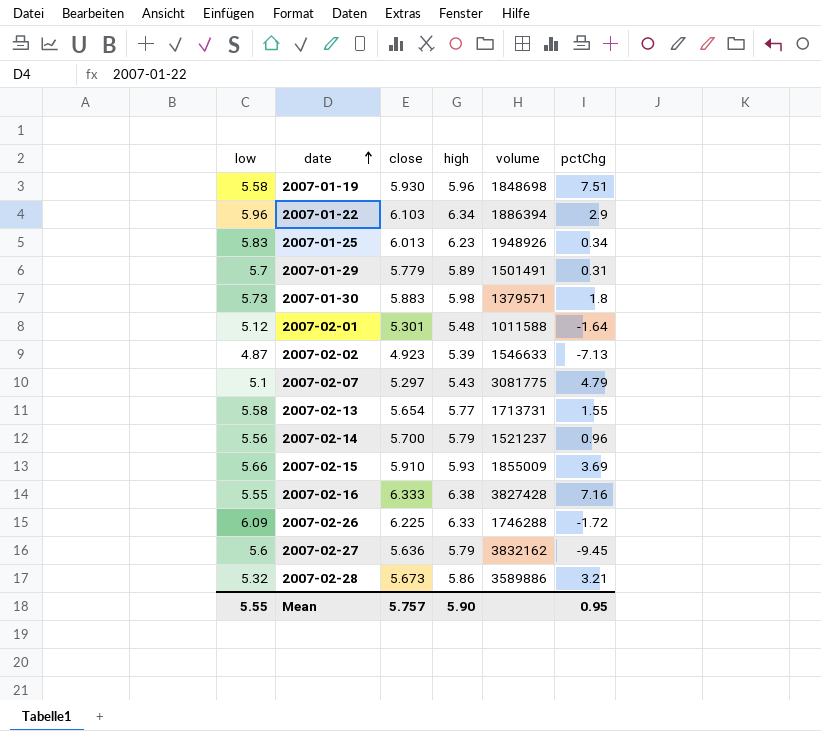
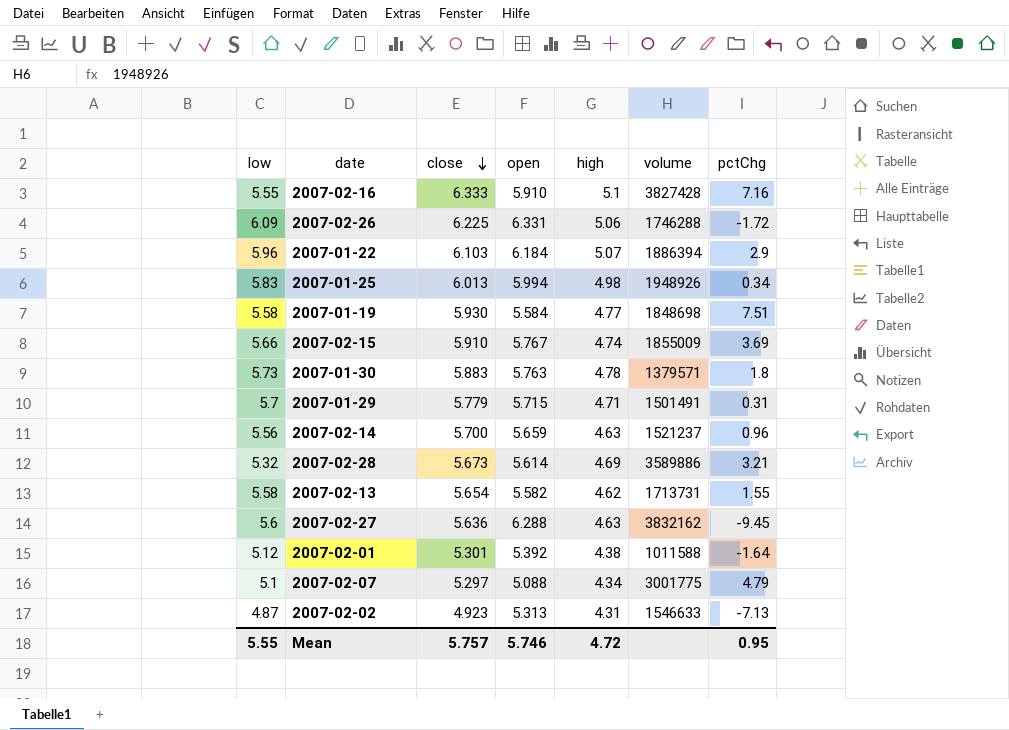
row order: date ascending -> close descending
column open | position: none -> 4
2007-02-16 | high: 6.38 -> 5.1
2007-02-26 | high: 6.33 -> 5.06
2007-01-22 | high: 6.34 -> 5.07
2007-01-25 | high: 6.23 -> 4.98
2007-01-19 | high: 5.96 -> 4.77
2007-02-15 | high: 5.93 -> 4.74
2007-01-30 | high: 5.98 -> 4.78
2007-01-29 | high: 5.89 -> 4.71
2007-02-14 | high: 5.79 -> 4.63
2007-02-28 | high: 5.86 -> 4.69
2007-02-13 | high: 5.77 -> 4.62
2007-02-27 | high: 5.79 -> 4.63
2007-02-01 | high: 5.48 -> 4.38
2007-02-07 | high: 5.43 -> 4.34
2007-02-07 | volume: 3081775 -> 3001775
2007-02-02 | high: 5.39 -> 4.31
Mean | high: 5.90 -> 4.72

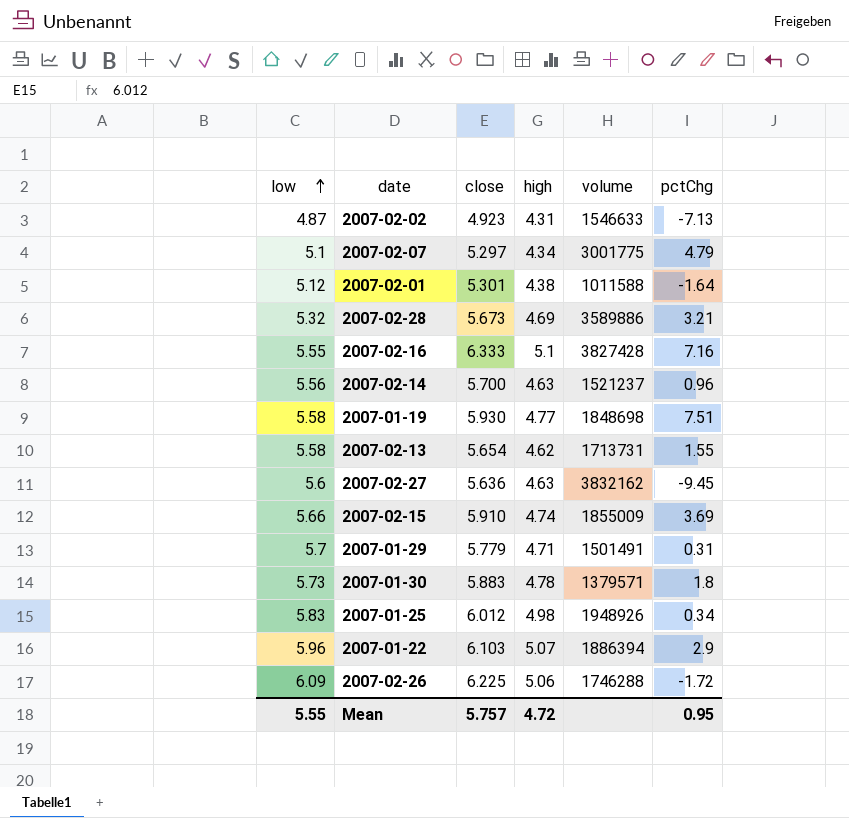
row order: close descending -> low ascending
column open | position: 4 -> none
2007-01-25 | close: 6.013 -> 6.012

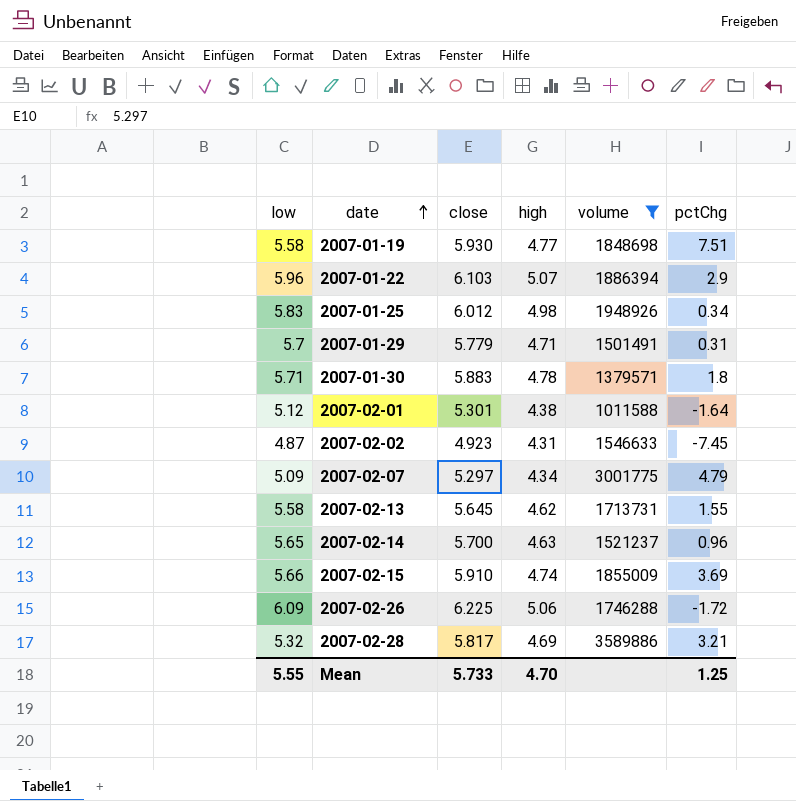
filter: none -> volume <= 3589886
row order: low ascending -> date ascending
2007-01-30 | low: 5.73 -> 5.71
2007-02-02 | pctChg: -7.13 -> -7.45
2007-02-07 | low: 5.1 -> 5.09
2007-02-13 | close: 5.654 -> 5.645
2007-02-14 | low: 5.56 -> 5.65
2007-02-28 | close: 5.673 -> 5.817
Mean | close: 5.757 -> 5.733
Mean | high: 4.72 -> 4.70
Mean | pctChg: 0.95 -> 1.25

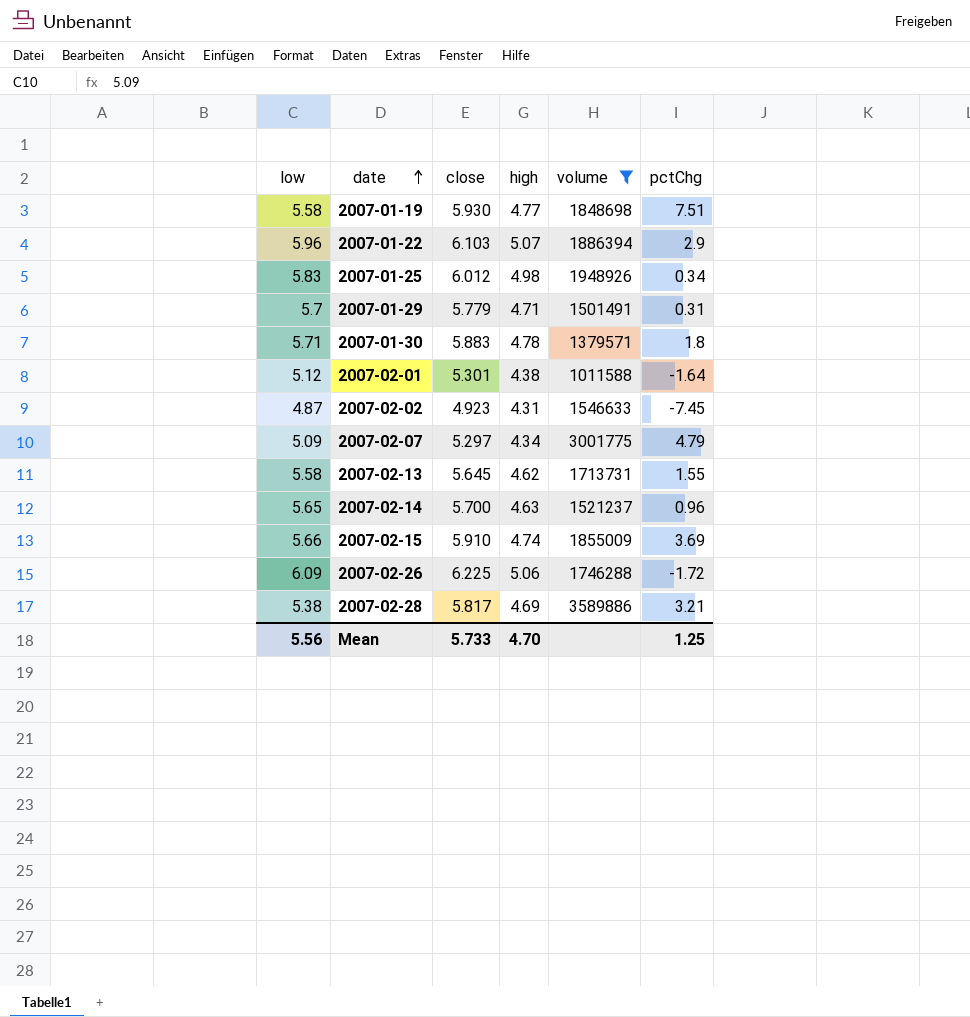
2007-02-28 | low: 5.32 -> 5.38
Mean | low: 5.55 -> 5.56

